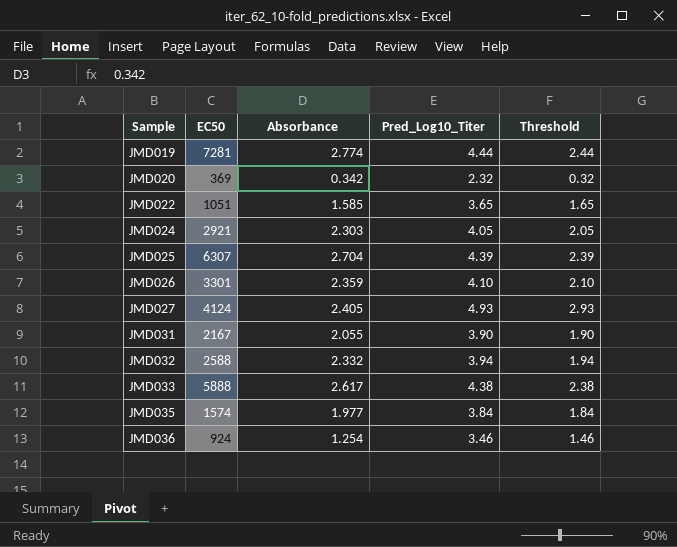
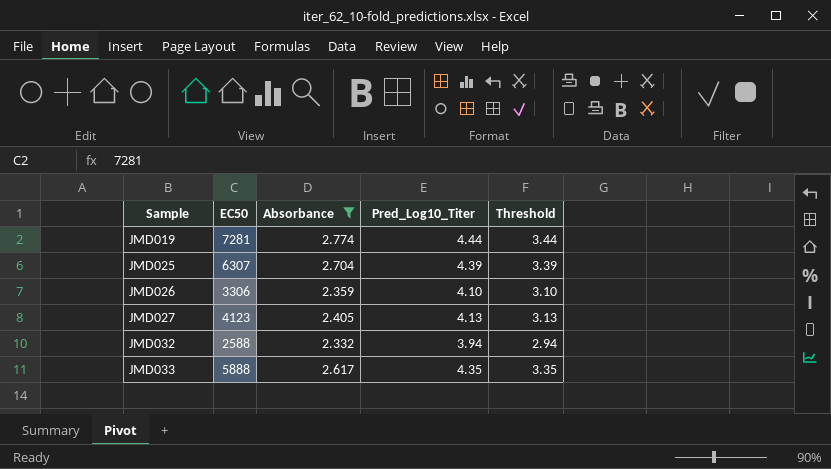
filter: none -> Absorbance >= 2.332
column Threshold | formula: [Pred_Log10_Titer] - 2 -> [Pred_Log10_Titer] - 1
JMD026 | EC50: 3301 -> 3306
JMD027 | EC50: 4124 -> 4123
JMD027 | Pred_Log10_Titer: 4.93 -> 4.13
JMD033 | Pred_Log10_Titer: 4.38 -> 4.35

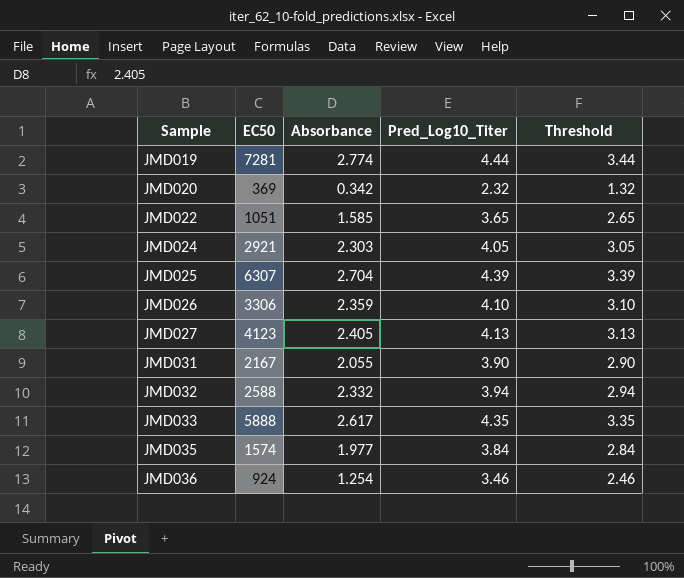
filter: Absorbance >= 2.332 -> none

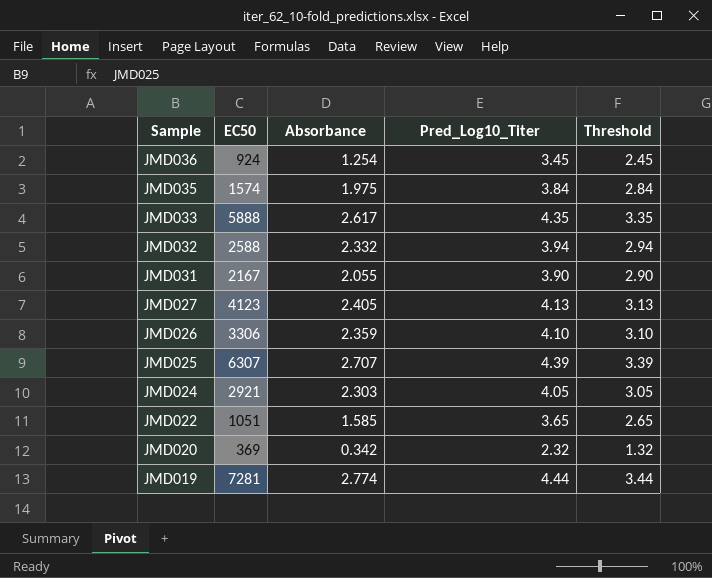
row order: Sample ascending -> Sample descending
JMD036 | Pred_Log10_Titer: 3.46 -> 3.45
JMD036 | Threshold: 2.46 -> 2.45
JMD035 | Absorbance: 1.977 -> 1.975
JMD025 | Absorbance: 2.704 -> 2.707

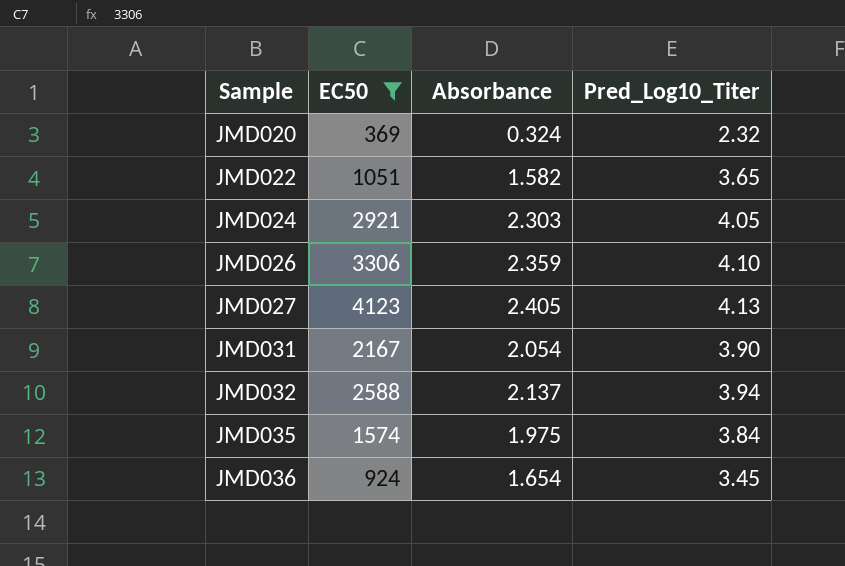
filter: none -> EC50 <= 4123
row order: Sample descending -> Sample ascending
column Threshold | formula: [Pred_Log10_Titer] - 1 -> none
JMD020 | Absorbance: 0.342 -> 0.324
JMD022 | Absorbance: 1.585 -> 1.582
JMD031 | Absorbance: 2.055 -> 2.054
JMD032 | Absorbance: 2.332 -> 2.137
JMD036 | Absorbance: 1.254 -> 1.654

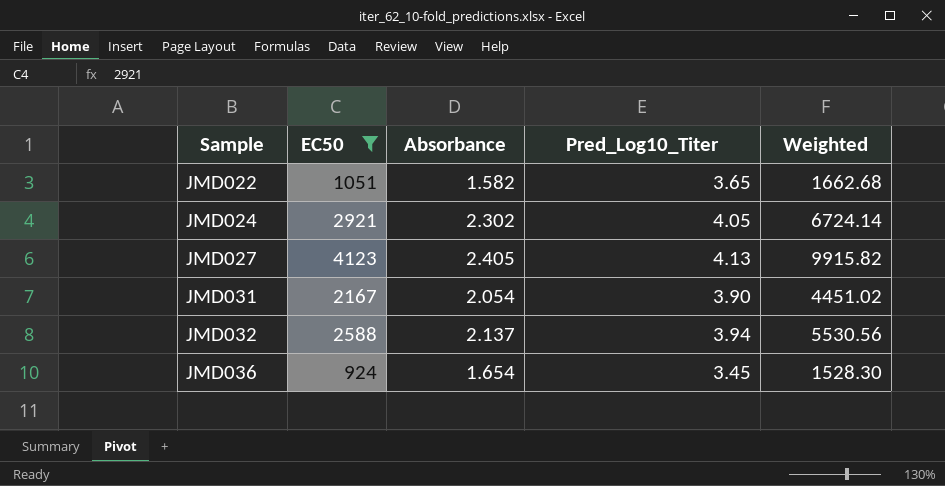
column Weighted | formula: none -> [EC50] * [Absorbance]
row JMD020: 369 | 0.324 | 2.32 -> none
row JMD026: 3306 | 2.359 | 4.10 -> none
row JMD035: 1574 | 1.975 | 3.84 -> none
JMD024 | Absorbance: 2.303 -> 2.302

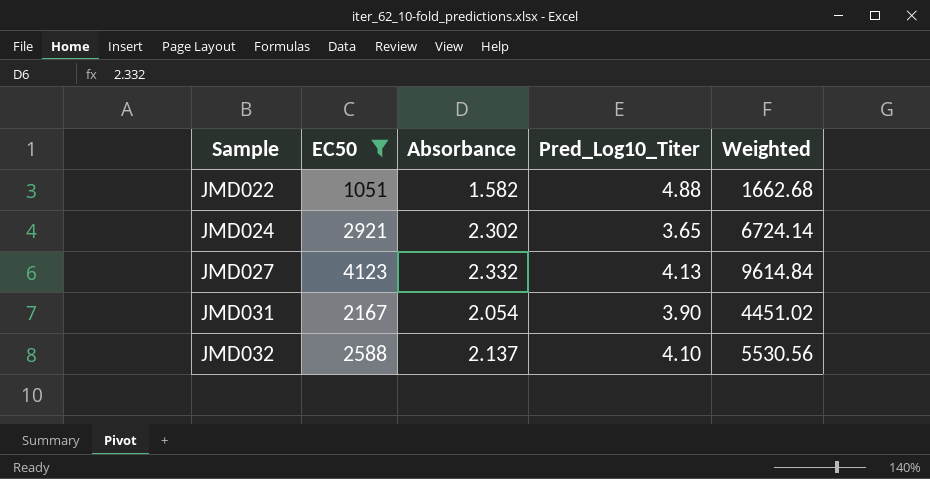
row JMD036: 924 | 1.654 | 3.45 | 1528.30 -> none
JMD022 | Pred_Log10_Titer: 3.65 -> 4.88
JMD024 | Pred_Log10_Titer: 4.05 -> 3.65
JMD027 | Absorbance: 2.405 -> 2.332
JMD027 | Weighted: 9915.82 -> 9614.84
JMD032 | Pred_Log10_Titer: 3.94 -> 4.10

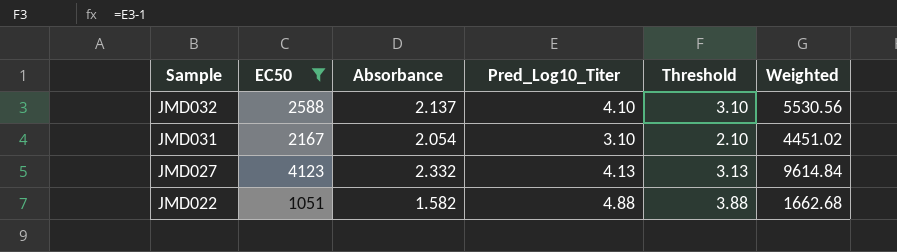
row order: Sample ascending -> Sample descending
column Threshold | formula: none -> [Pred_Log10_Titer] - 1
row JMD024: 2921 | 2.302 | 3.65 | 6724.14 -> none
JMD031 | Pred_Log10_Titer: 3.90 -> 3.10

